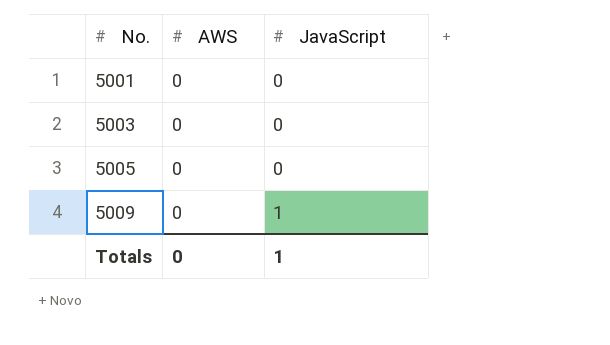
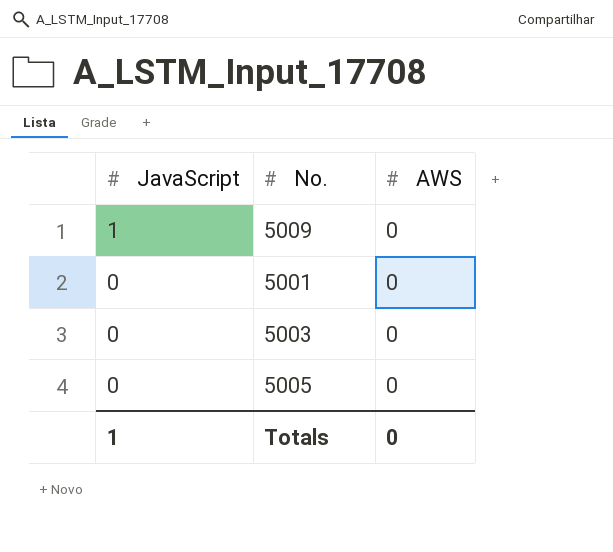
row order: No. ascending -> JavaScript descending
column JavaScript | position: 3 -> 1

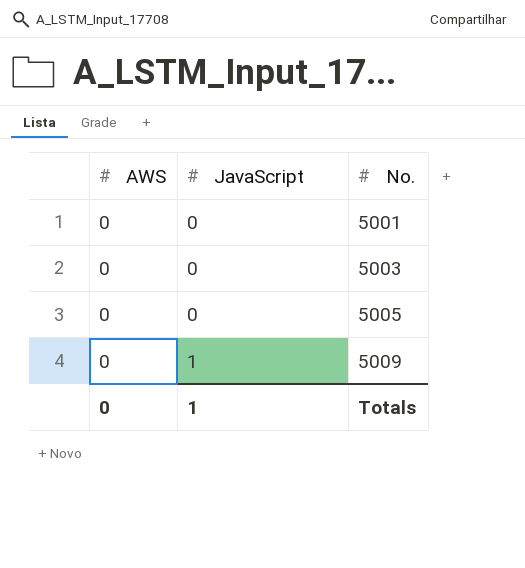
row order: JavaScript descending -> JavaScript ascending
column AWS | position: 3 -> 1

